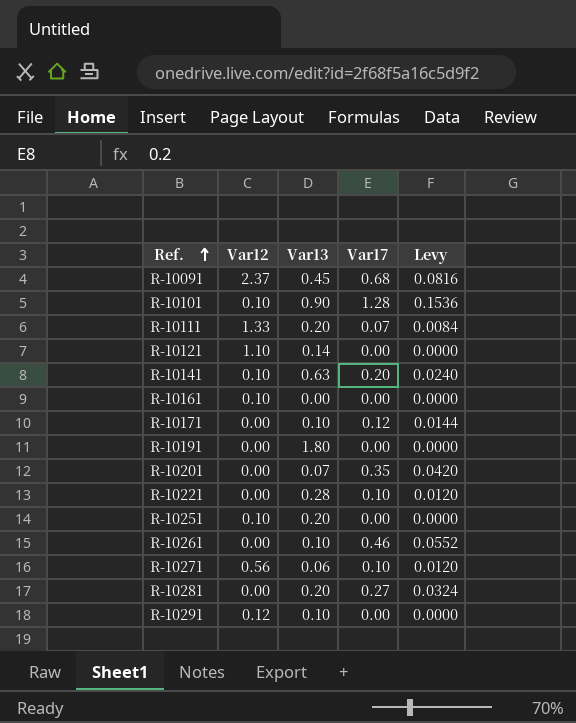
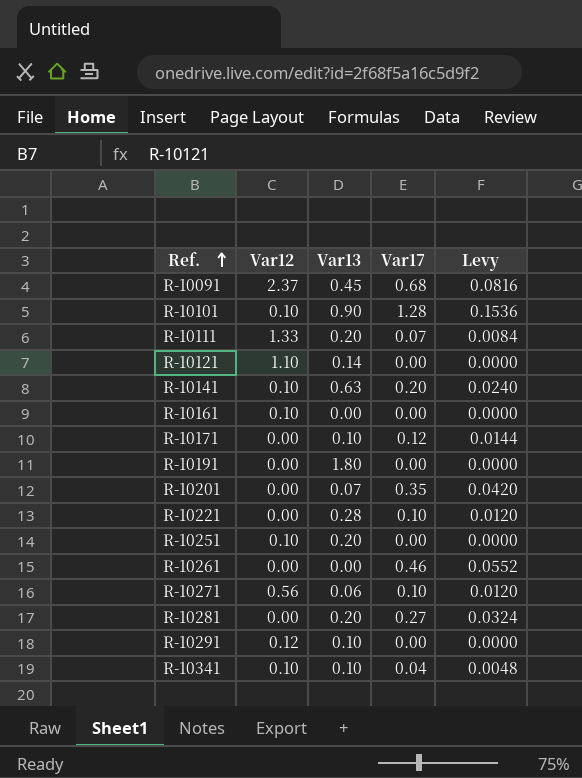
R-10261 | Var13: 0.10 -> 0.00
row R-10341: none -> 0.10 | 0.10 | 0.04 | 0.0048

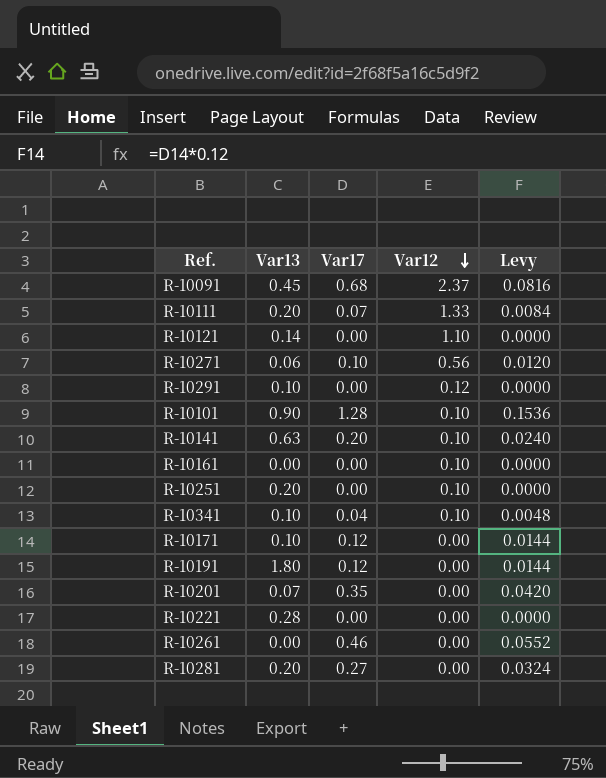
row order: Ref. ascending -> Var12 descending
column Var12 | position: 2 -> 4
R-10191 | Var17: 0.00 -> 0.12
R-10191 | Levy: 0.0000 -> 0.0144
R-10221 | Var17: 0.10 -> 0.00
R-10221 | Levy: 0.0120 -> 0.0000

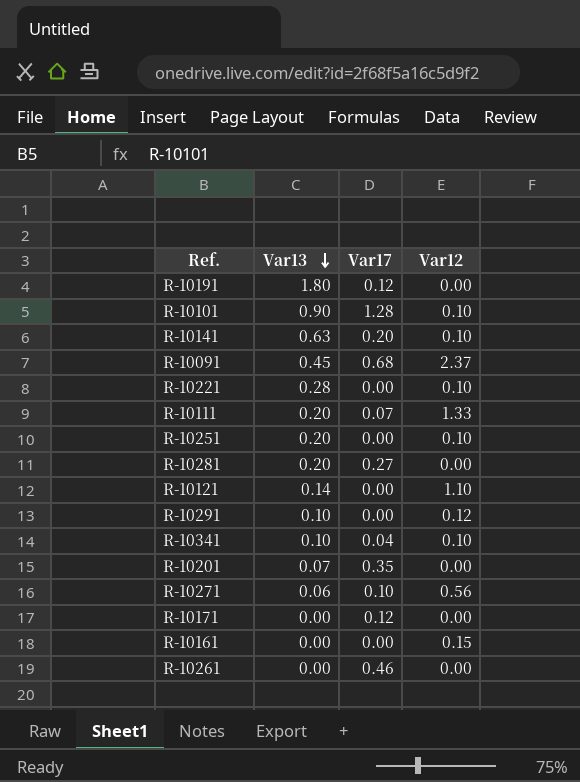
row order: Var12 descending -> Var13 descending
column Levy | formula: [Var17] * 0.12 -> none
R-10221 | Var12: 0.00 -> 0.10
R-10171 | Var13: 0.10 -> 0.00
R-10161 | Var12: 0.10 -> 0.15

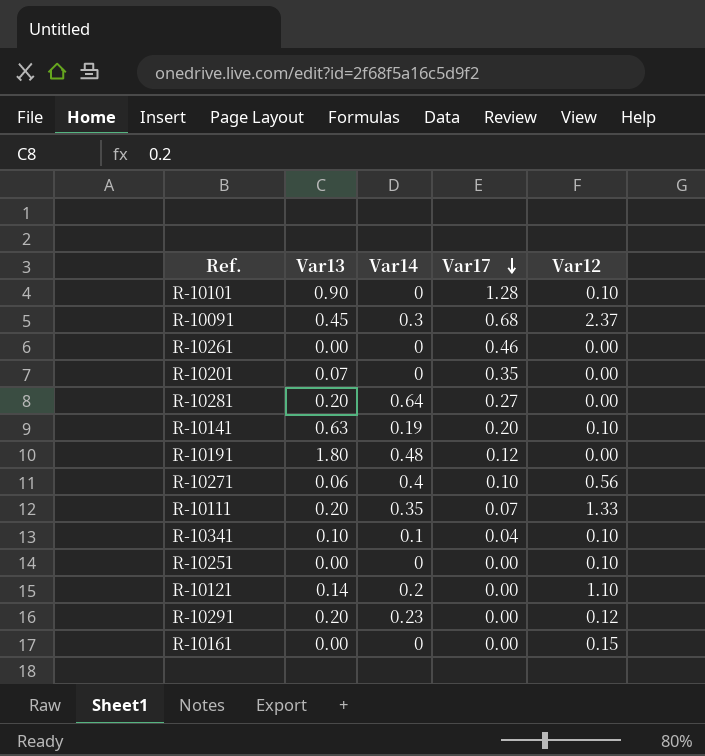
row order: Var13 descending -> Var17 descending
column Var14 | position: none -> 3
row R-10221: 0.28 | 0.00 | 0.10 -> none
row R-10171: 0.00 | 0.12 | 0.00 -> none
R-10251 | Var13: 0.20 -> 0.00
R-10291 | Var13: 0.10 -> 0.20

